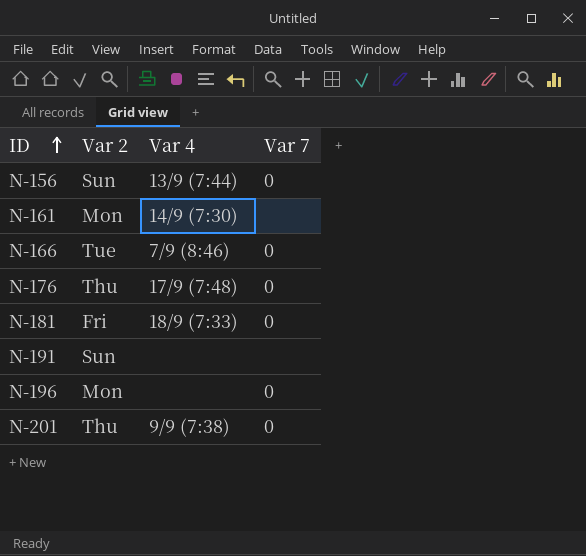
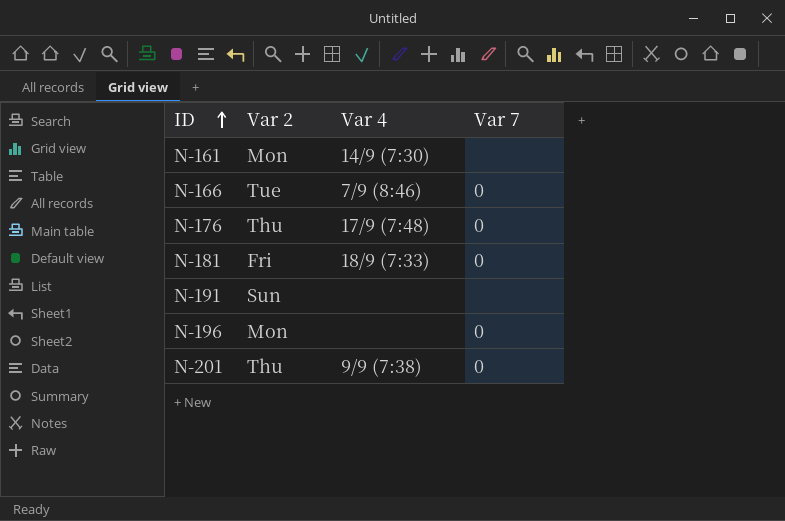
row N-156: Sun | 13/9 (7:44) | 0 -> none

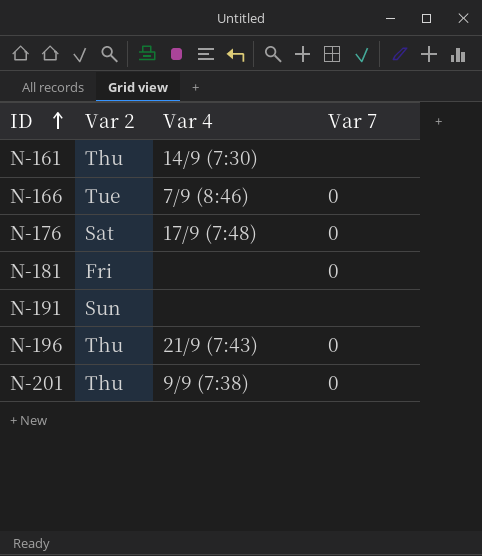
N-161 | Var 2: Mon -> Thu
N-176 | Var 2: Thu -> Sat
N-181 | Var 4: 18/9 (7:33) -> none
N-196 | Var 2: Mon -> Thu
N-196 | Var 4: none -> 21/9 (7:43)

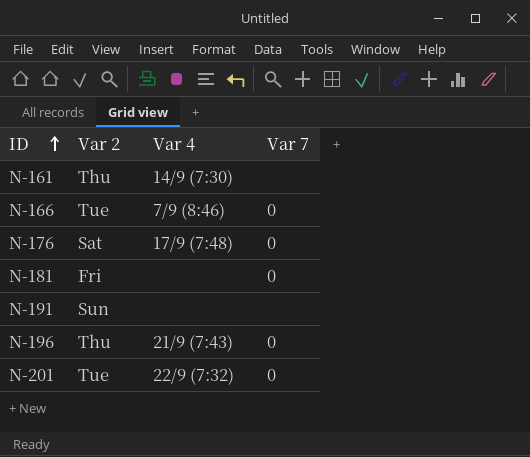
N-201 | Var 2: Thu -> Tue
N-201 | Var 4: 9/9 (7:38) -> 22/9 (7:32)

